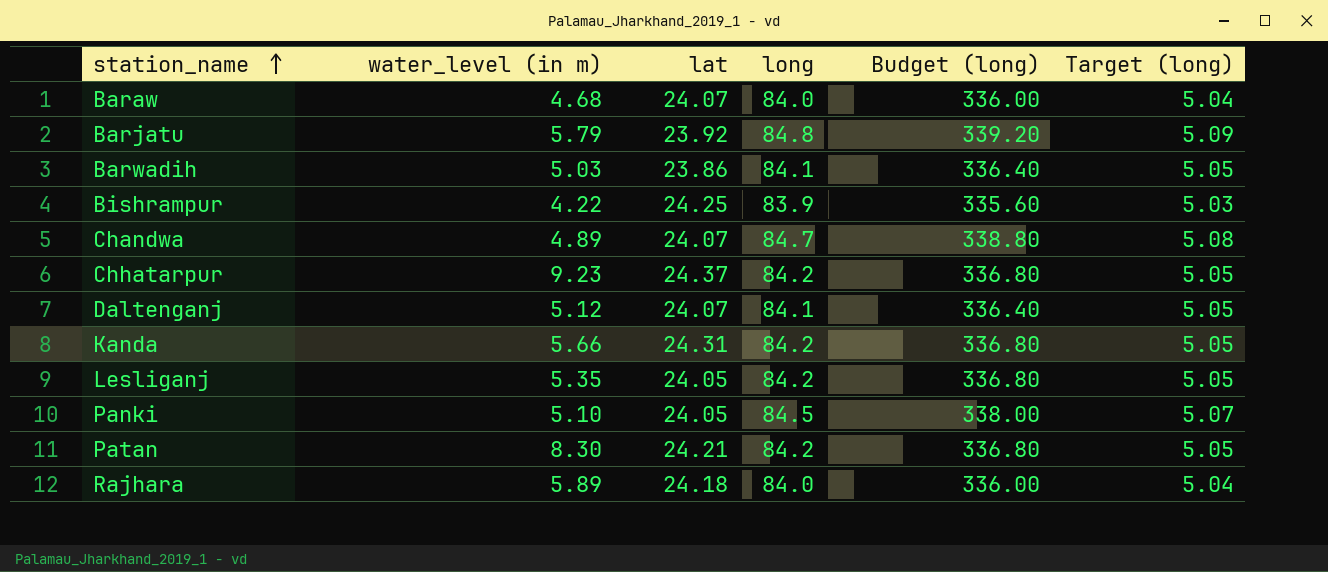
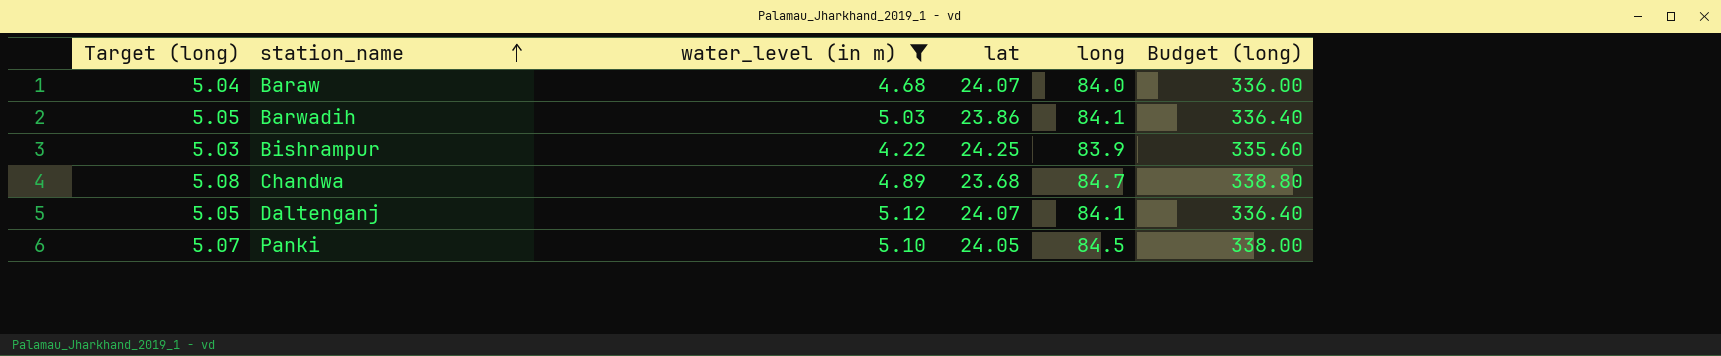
filter: none -> water_level (in m) <= 5.12
column Target (long) | position: 6 -> 1
Chandwa | lat: 24.07 -> 23.68

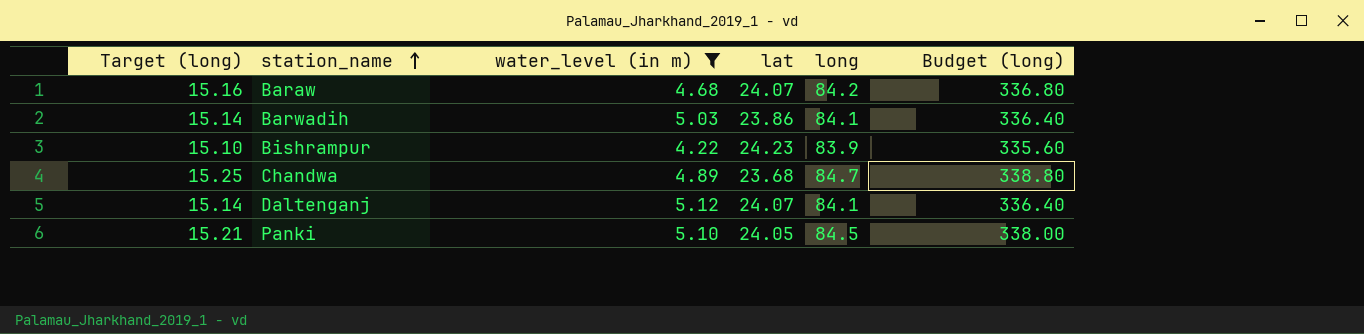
column Target (long) | formula: [long] * 0.06 -> [long] * 0.18
Baraw | long: 84.0 -> 84.2
Baraw | Budget (long): 336.00 -> 336.80
Bishrampur | lat: 24.25 -> 24.23

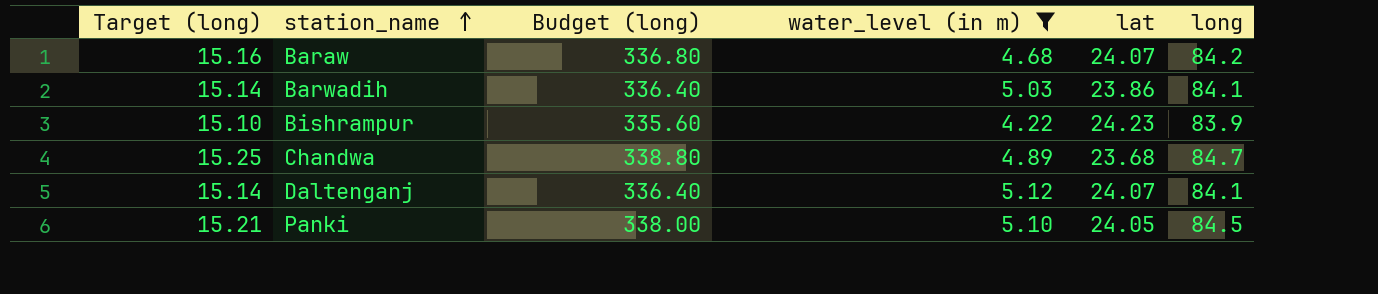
column Budget (long) | position: 6 -> 3

